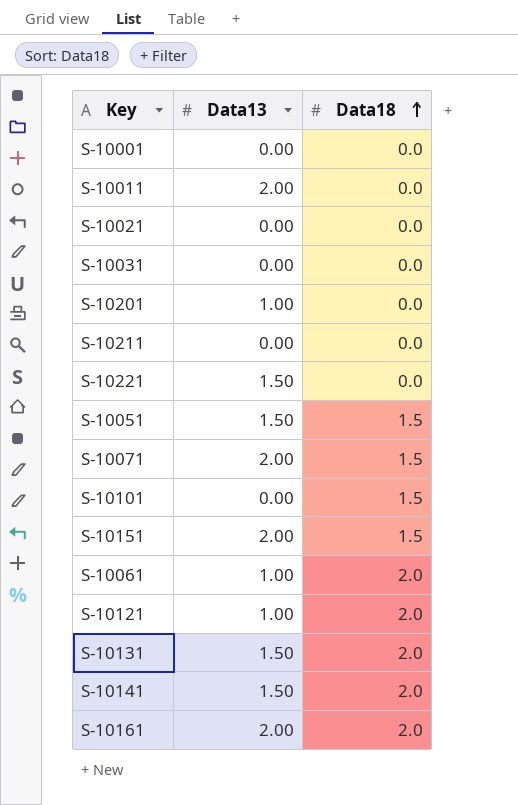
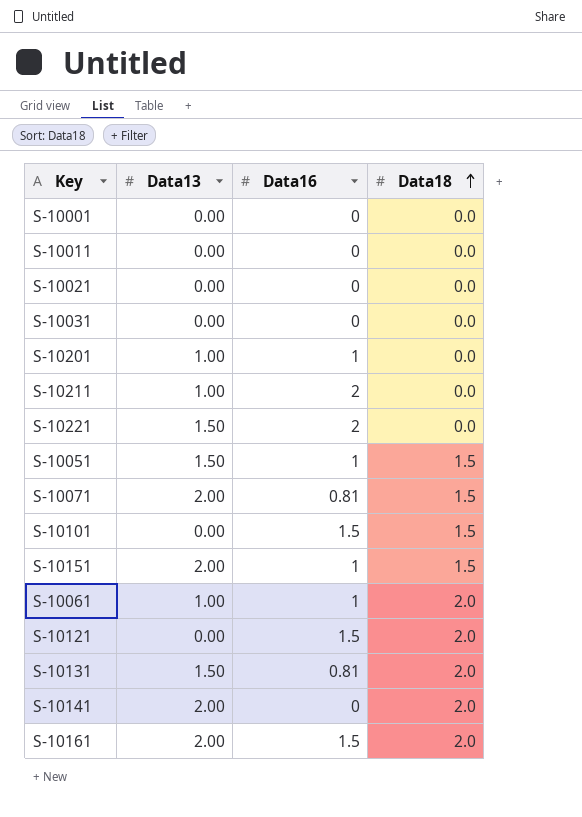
column Data16 | position: none -> 3
S-10011 | Data13: 2.00 -> 0.00
S-10211 | Data13: 0.00 -> 1.00
S-10121 | Data13: 1.00 -> 0.00
S-10141 | Data13: 1.50 -> 2.00

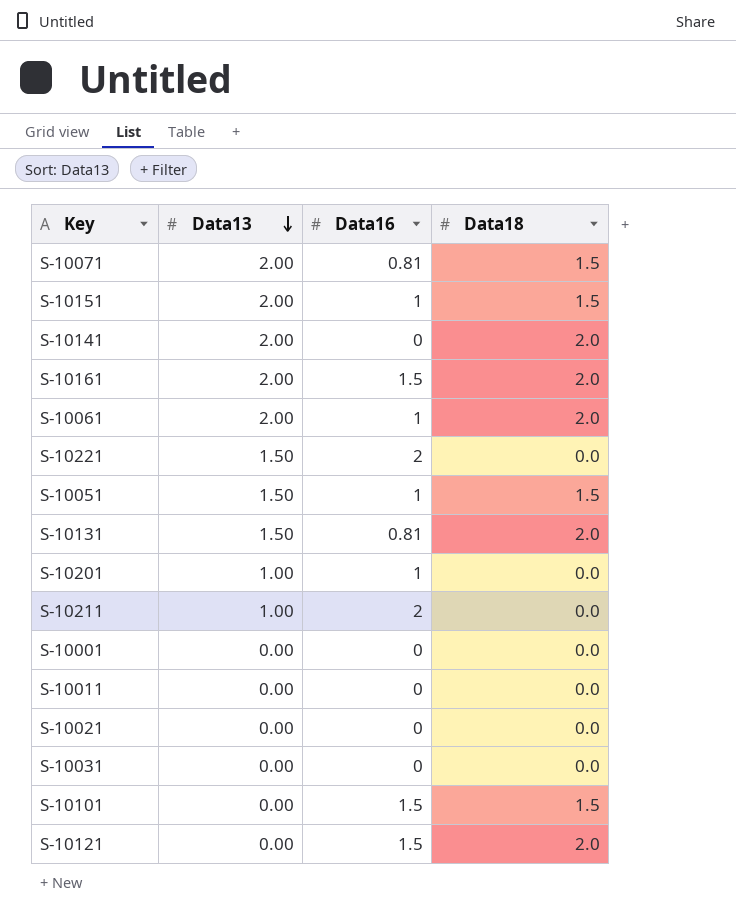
row order: Data18 ascending -> Data13 descending
S-10061 | Data13: 1.00 -> 2.00

